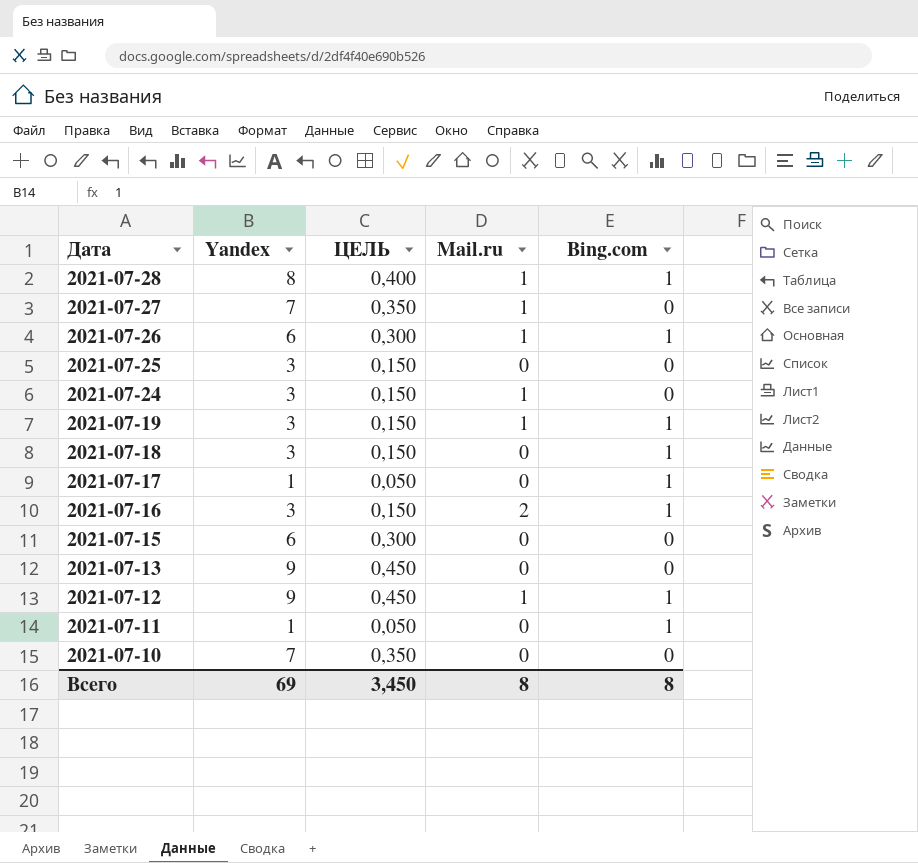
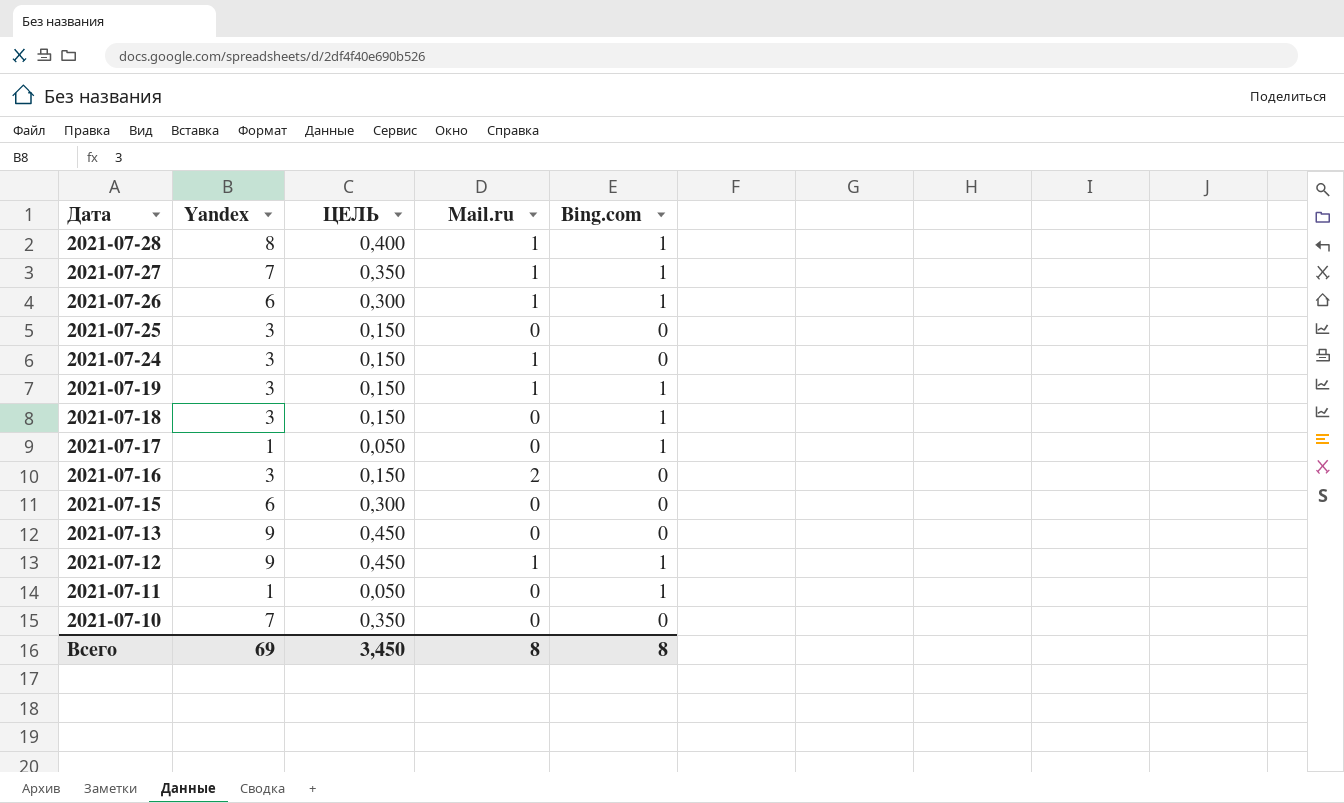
2021-07-27 | Bing.com: 0 -> 1
2021-07-16 | Bing.com: 1 -> 0

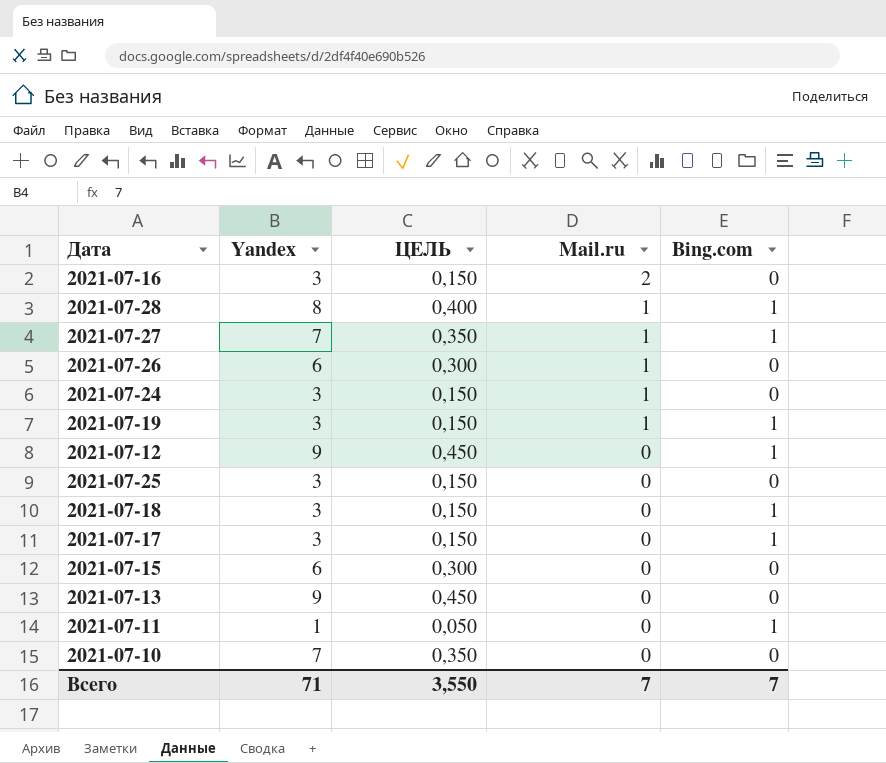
row order: Дата descending -> Mail.ru descending
2021-07-26 | Bing.com: 1 -> 0
2021-07-12 | Mail.ru: 1 -> 0
2021-07-17 | Yandex: 1 -> 3
2021-07-17 | ЦЕЛЬ: 0,050 -> 0,150
Всего | Yandex: 69 -> 71
Всего | ЦЕЛЬ: 3,450 -> 3,550
Всего | Mail.ru: 8 -> 7
Всего | Bing.com: 8 -> 7

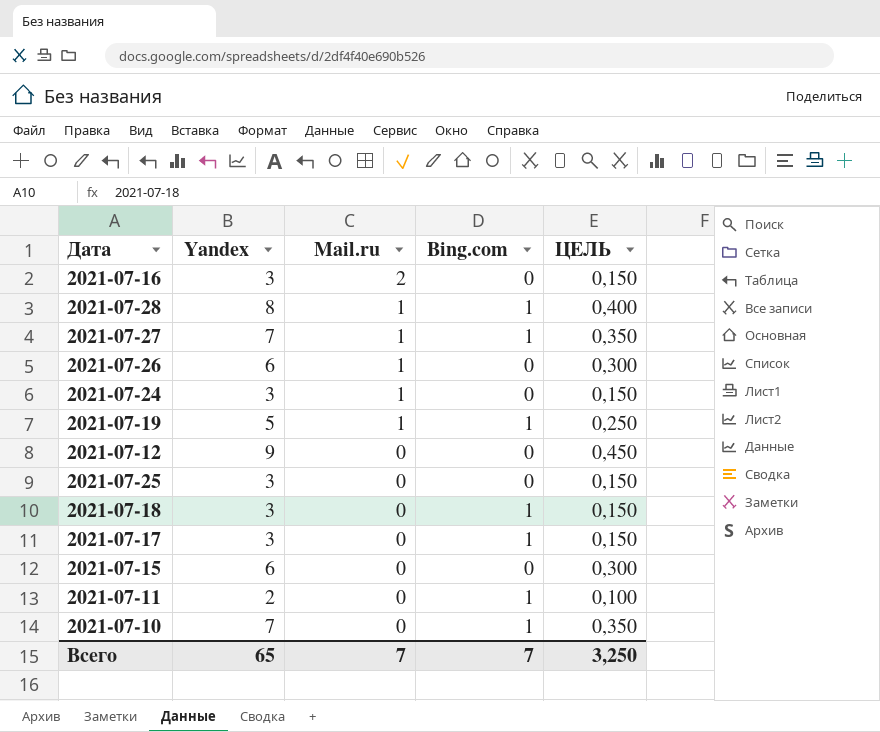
column ЦЕЛЬ | position: 3 -> 5
row 2021-07-13: 9 | 0,450 | 0 | 0 -> none
2021-07-19 | Yandex: 3 -> 5
2021-07-19 | ЦЕЛЬ: 0,150 -> 0,250
2021-07-12 | Bing.com: 1 -> 0
2021-07-11 | Yandex: 1 -> 2
2021-07-11 | ЦЕЛЬ: 0,050 -> 0,100
2021-07-10 | Bing.com: 0 -> 1
Всего | Yandex: 71 -> 65
Всего | ЦЕЛЬ: 3,550 -> 3,250

